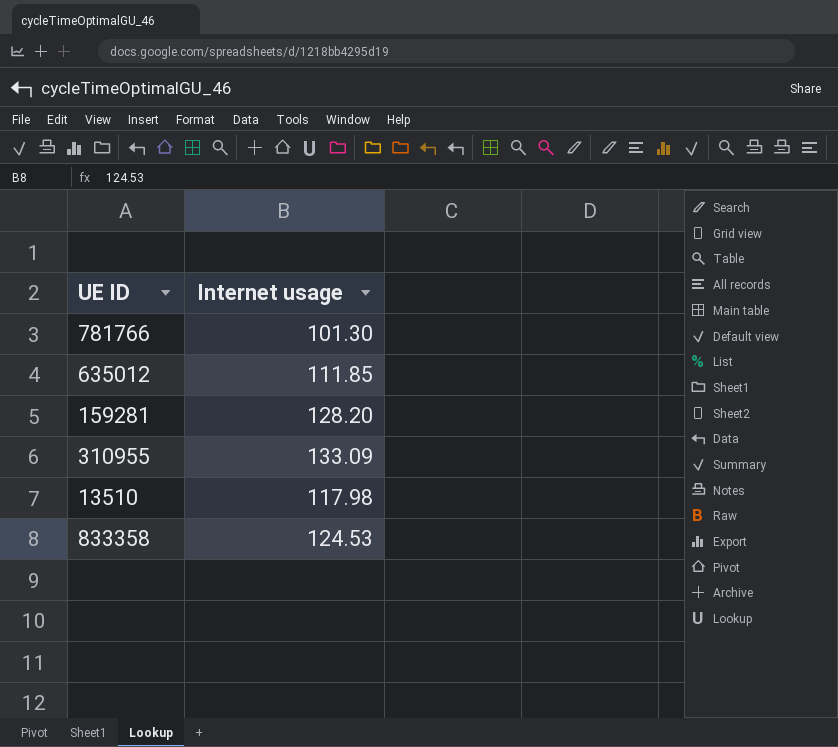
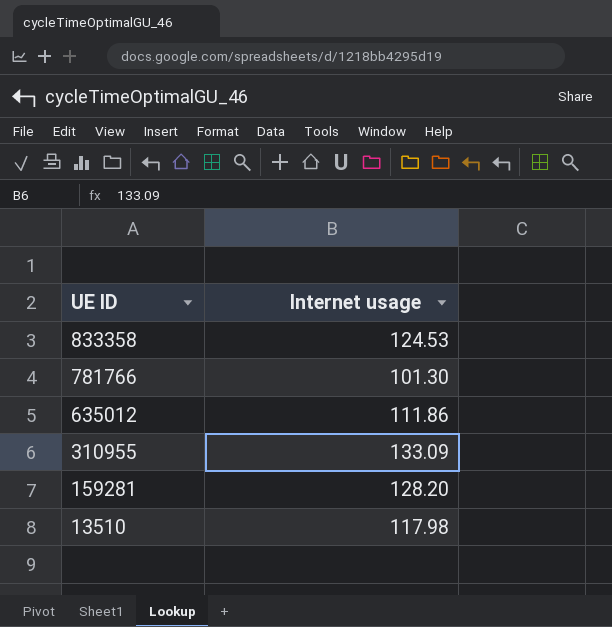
row order: none -> UE ID descending
635012 | Internet usage: 111.85 -> 111.86

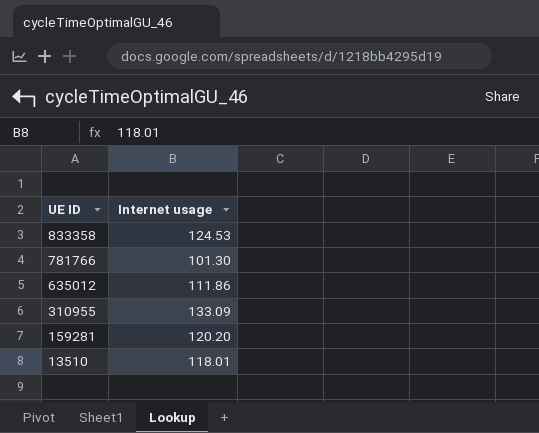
159281 | Internet usage: 128.20 -> 120.20
13510 | Internet usage: 117.98 -> 118.01

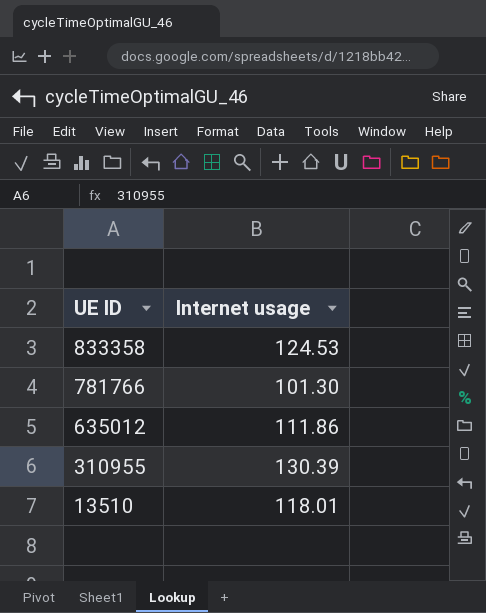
row 159281: 120.20 -> none
310955 | Internet usage: 133.09 -> 130.39

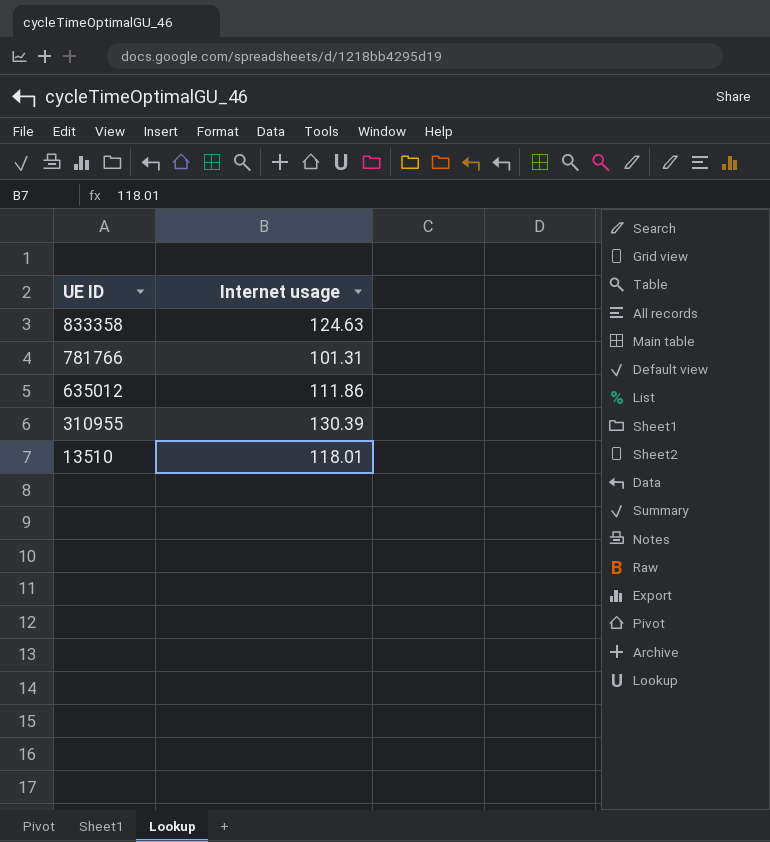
833358 | Internet usage: 124.53 -> 124.63
781766 | Internet usage: 101.30 -> 101.31

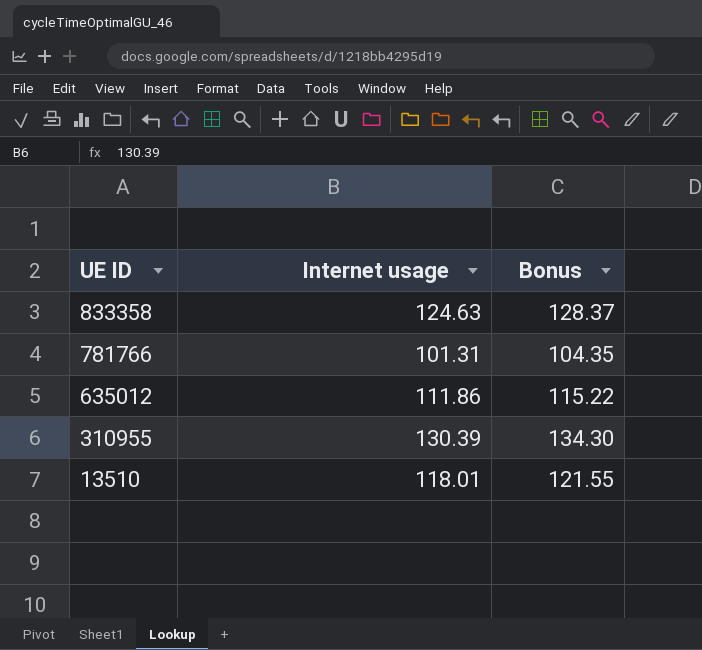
column Bonus | formula: none -> [Internet usage] * 1.03

